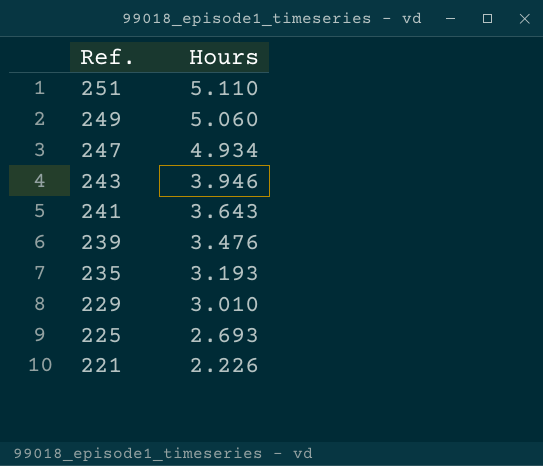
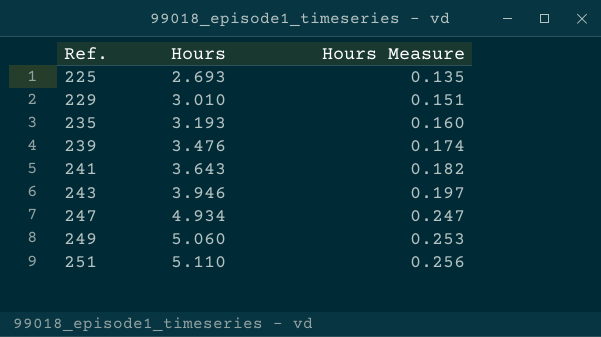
row order: Ref. descending -> Ref. ascending
column Hours Measure | formula: none -> [Hours] * 0.05
row 221: 2.226 -> none

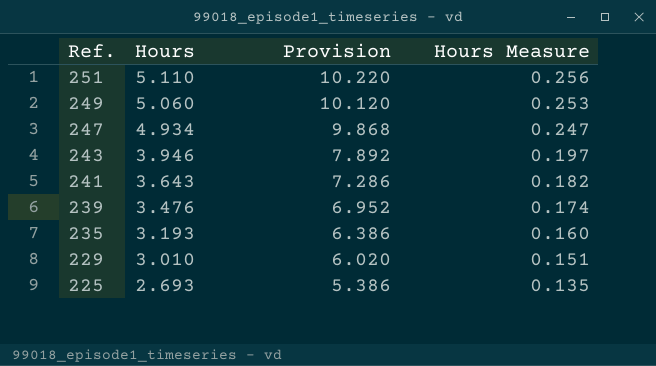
row order: Ref. ascending -> Ref. descending
column Provision | formula: none -> [Hours] * 2

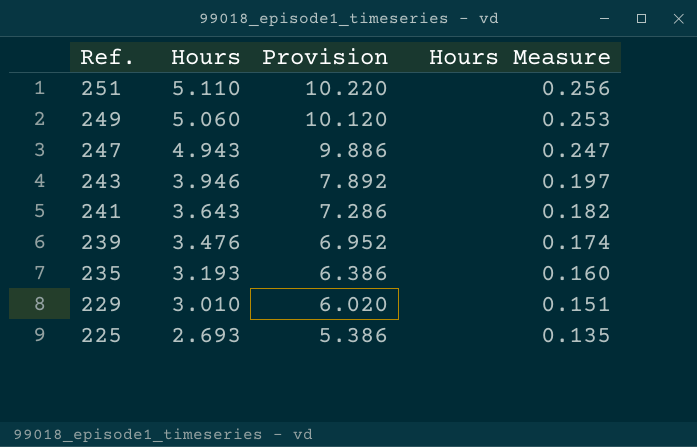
247 | Hours: 4.934 -> 4.943
247 | Provision: 9.868 -> 9.886

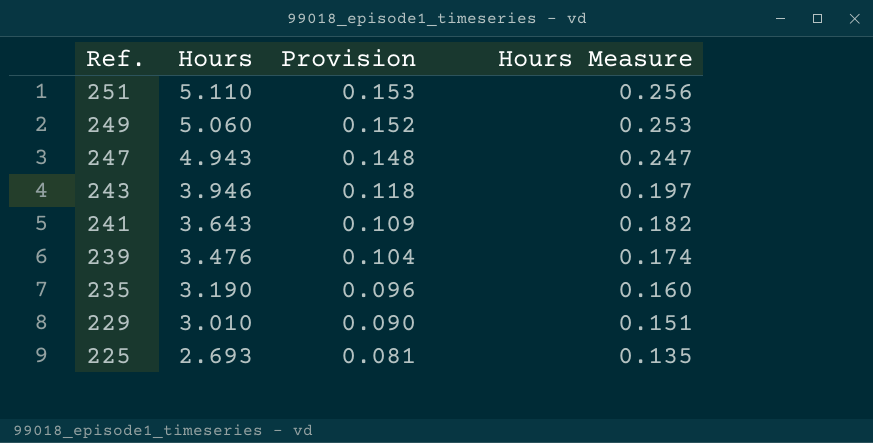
column Provision | formula: [Hours] * 2 -> [Hours] * 0.03
235 | Hours: 3.193 -> 3.190

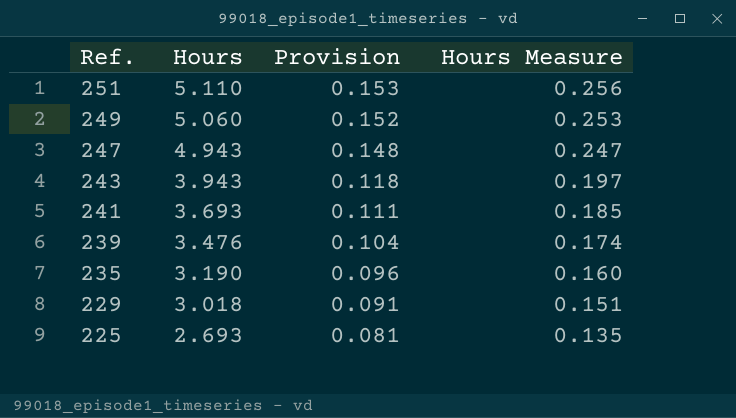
243 | Hours: 3.946 -> 3.943
241 | Hours: 3.643 -> 3.693
241 | Provision: 0.109 -> 0.111
241 | Hours Measure: 0.182 -> 0.185
229 | Hours: 3.010 -> 3.018
229 | Provision: 0.090 -> 0.091

